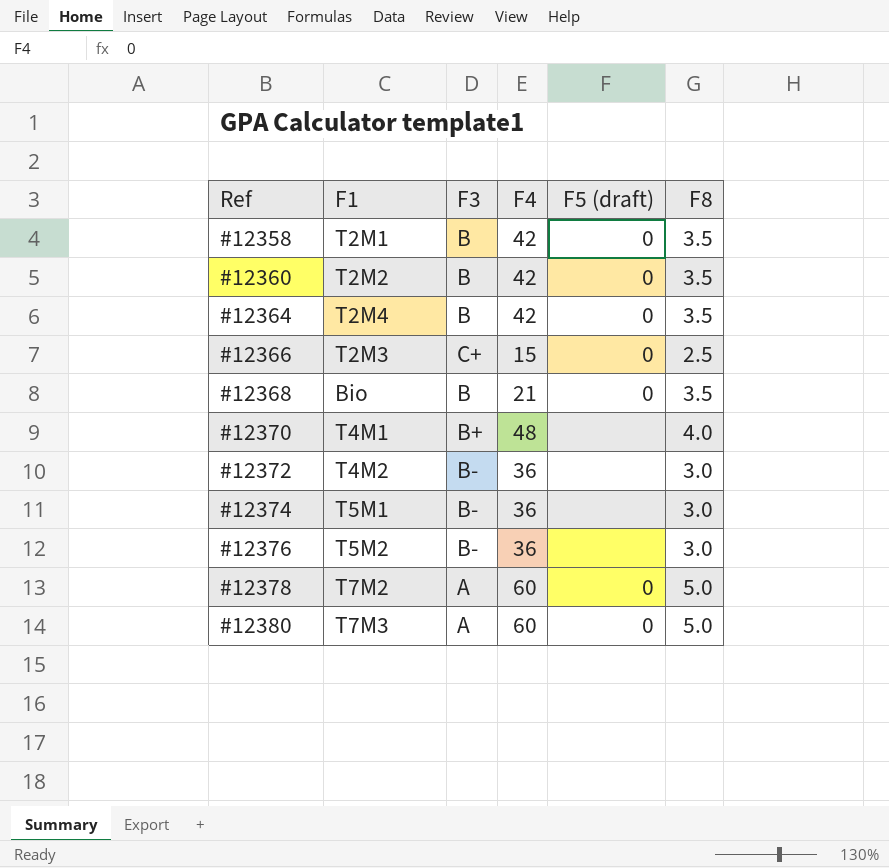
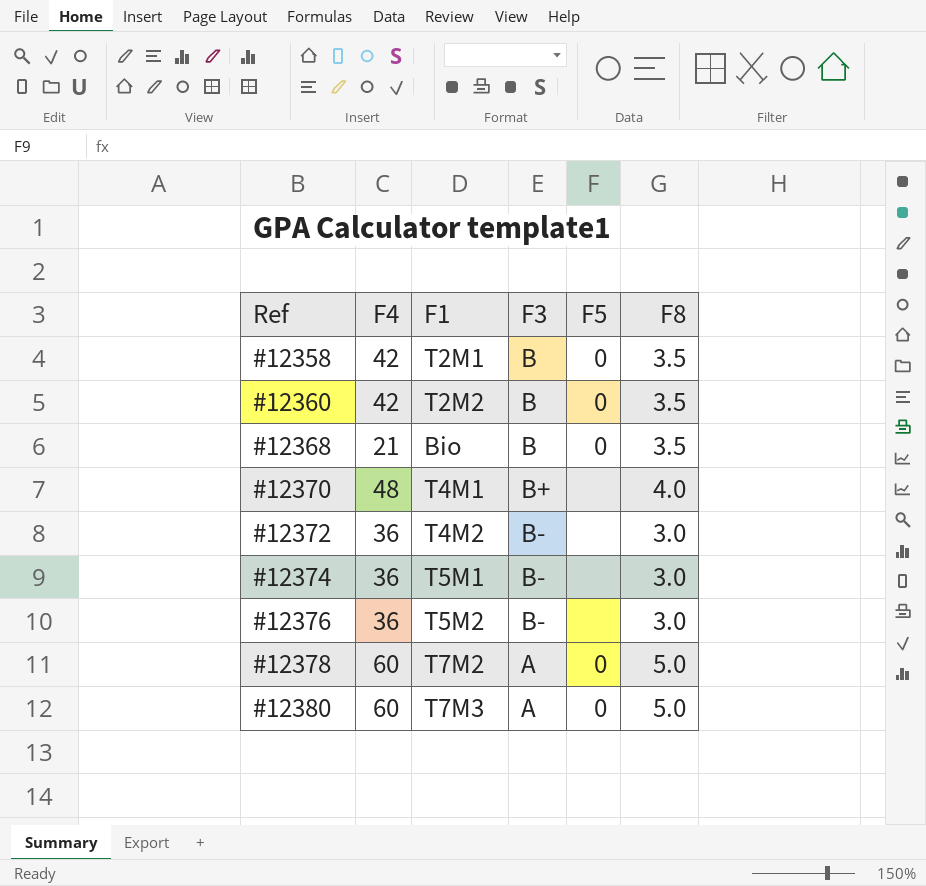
column F4 | position: 4 -> 2
column name: F5 (draft) -> F5
row #12364: T2M4 | B | 42 | 0 | 3.5 -> none
row #12366: T2M3 | C+ | 15 | 0 | 2.5 -> none

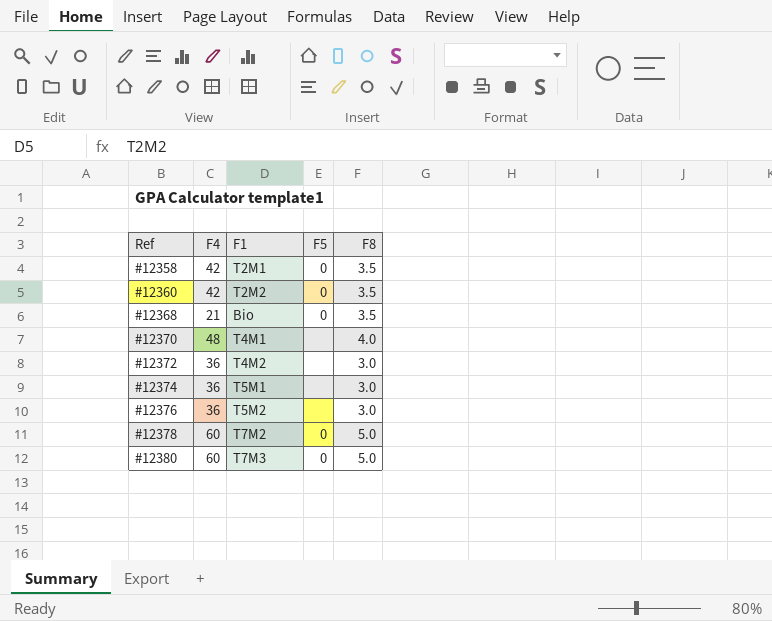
column F3 | position: 4 -> none

